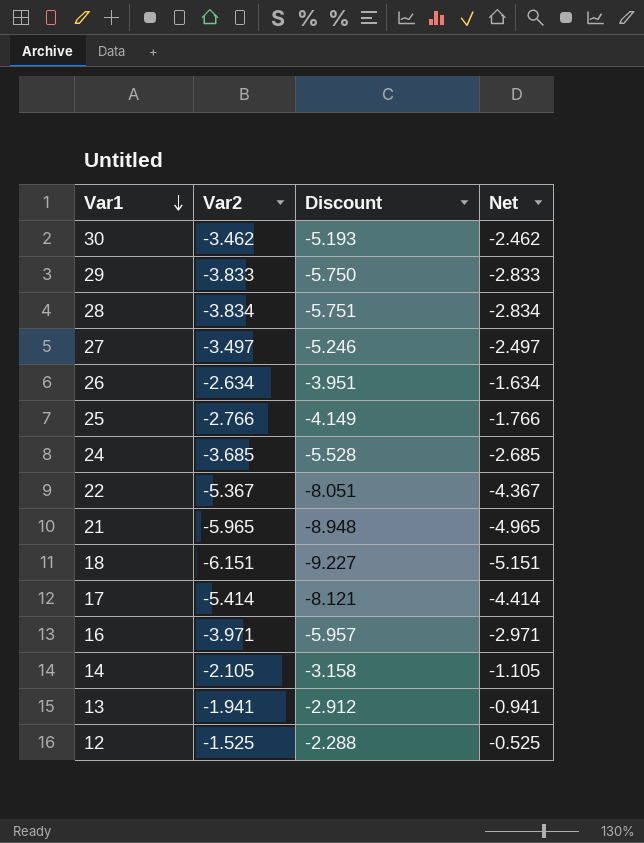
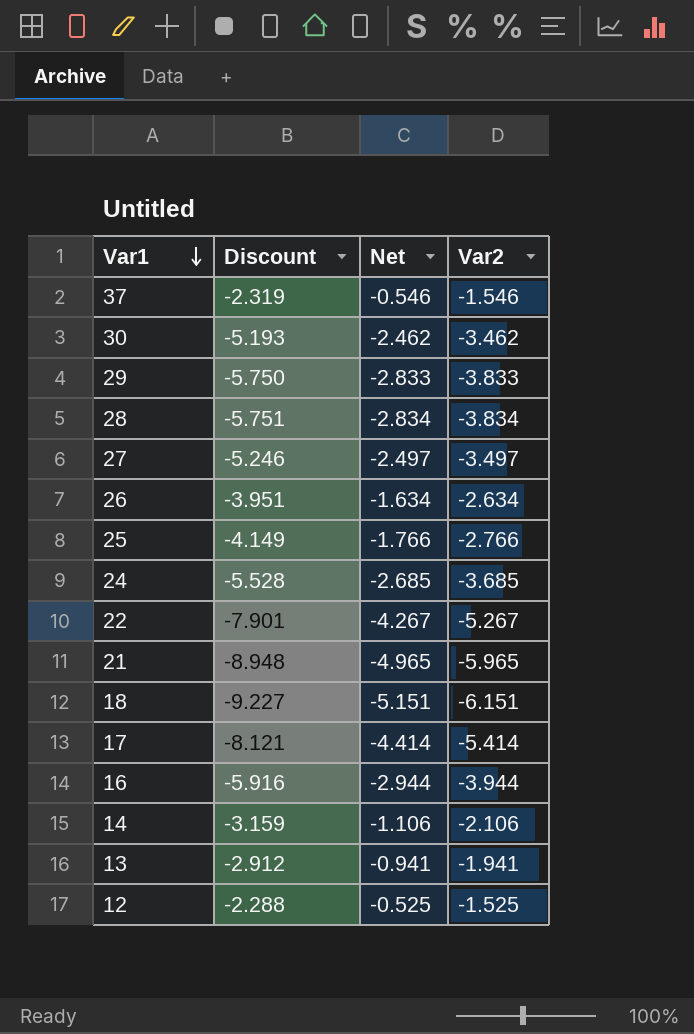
column Var2 | position: 2 -> 4
row 37: none -> -2.319 | -0.546 | -1.546
22 | Discount: -8.051 -> -7.901
22 | Net: -4.367 -> -4.267
22 | Var2: -5.367 -> -5.267
16 | Discount: -5.957 -> -5.916
16 | Net: -2.971 -> -2.944
16 | Var2: -3.971 -> -3.944
14 | Discount: -3.158 -> -3.159
14 | Net: -1.105 -> -1.106
14 | Var2: -2.105 -> -2.106

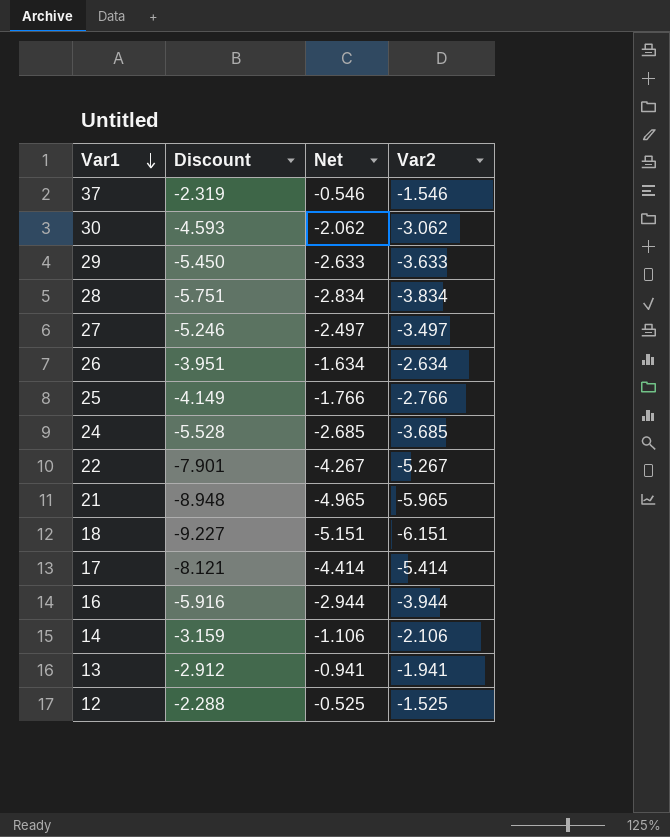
30 | Discount: -5.193 -> -4.593
30 | Net: -2.462 -> -2.062
30 | Var2: -3.462 -> -3.062
29 | Discount: -5.750 -> -5.450
29 | Net: -2.833 -> -2.633
29 | Var2: -3.833 -> -3.633

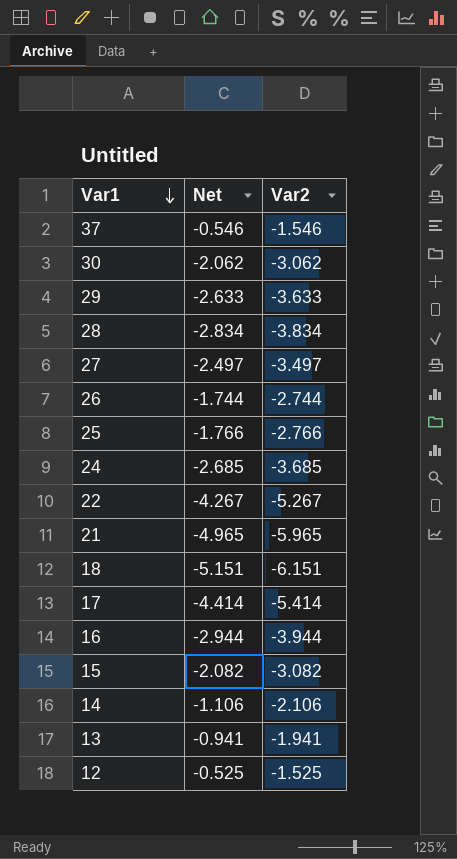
column Discount | formula: [Var2] * 1.5 -> none
26 | Net: -1.634 -> -1.744
26 | Var2: -2.634 -> -2.744
row 15: none -> -2.082 | -3.082

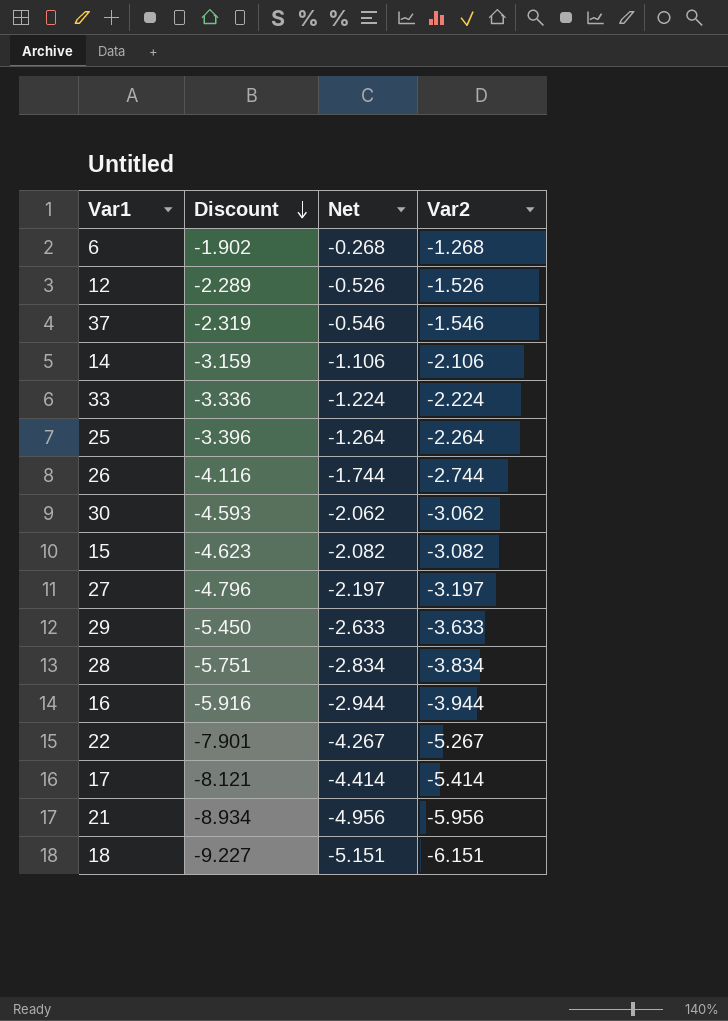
row order: Var1 descending -> Discount descending
column Discount | formula: none -> [Var2] * 1.5
row 24: -2.685 | -3.685 -> none
row 13: -0.941 | -1.941 -> none
row 6: none -> -1.902 | -0.268 | -1.268
12 | Net: -0.525 -> -0.526
12 | Var2: -1.525 -> -1.526
row 33: none -> -3.336 | -1.224 | -2.224
25 | Net: -1.766 -> -1.264
25 | Var2: -2.766 -> -2.264
27 | Net: -2.497 -> -2.197
27 | Var2: -3.497 -> -3.197
21 | Net: -4.965 -> -4.956
21 | Var2: -5.965 -> -5.956

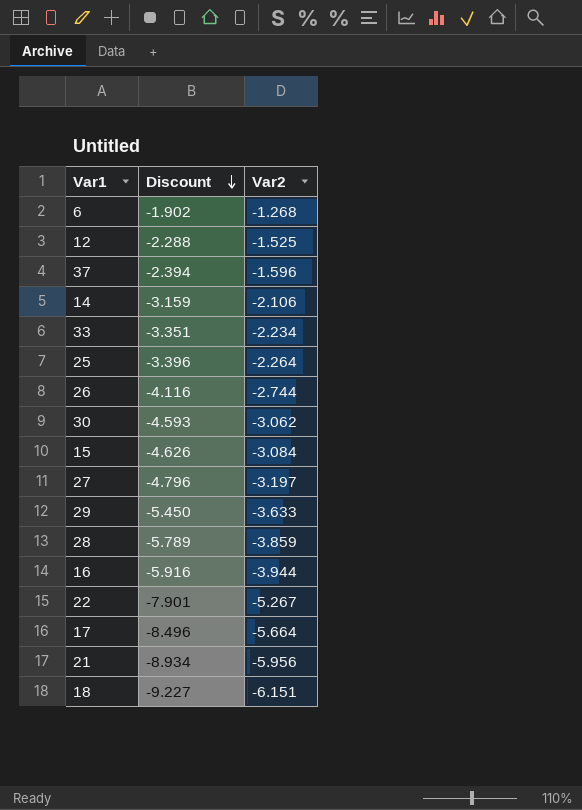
column Net | formula: [Var2] + 1 -> none
12 | Discount: -2.289 -> -2.288
12 | Var2: -1.526 -> -1.525
37 | Discount: -2.319 -> -2.394
37 | Var2: -1.546 -> -1.596
33 | Discount: -3.336 -> -3.351
33 | Var2: -2.224 -> -2.234
15 | Discount: -4.623 -> -4.626
15 | Var2: -3.082 -> -3.084
28 | Discount: -5.751 -> -5.789
28 | Var2: -3.834 -> -3.859
17 | Discount: -8.121 -> -8.496
17 | Var2: -5.414 -> -5.664

